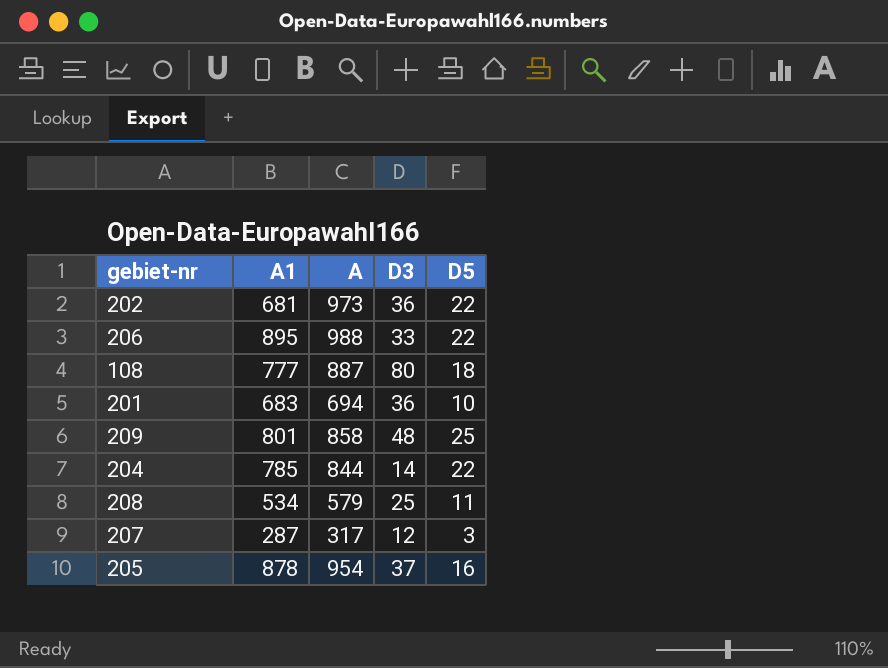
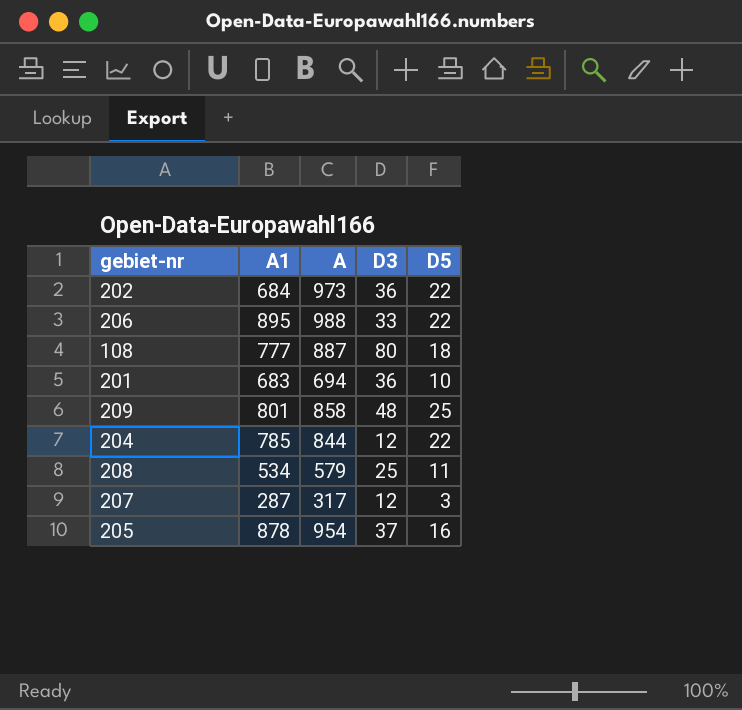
202 | A1: 681 -> 684
204 | D3: 14 -> 12

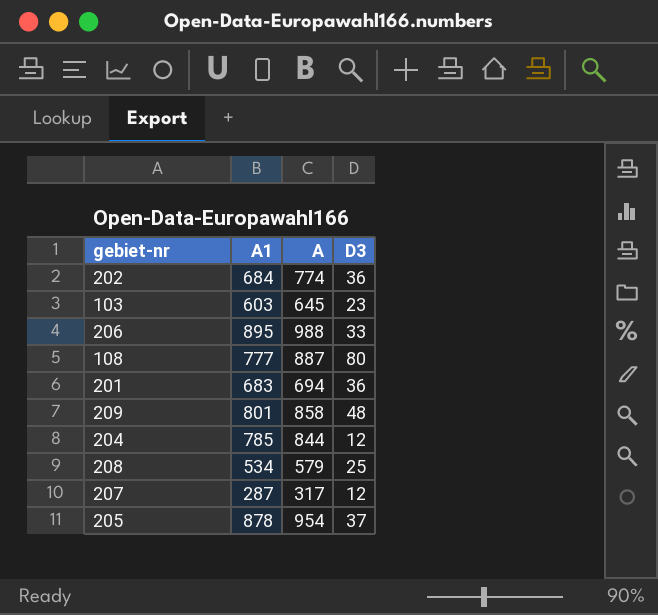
column D5 | position: 5 -> none
202 | A: 973 -> 774
row 103: none -> 603 | 645 | 23

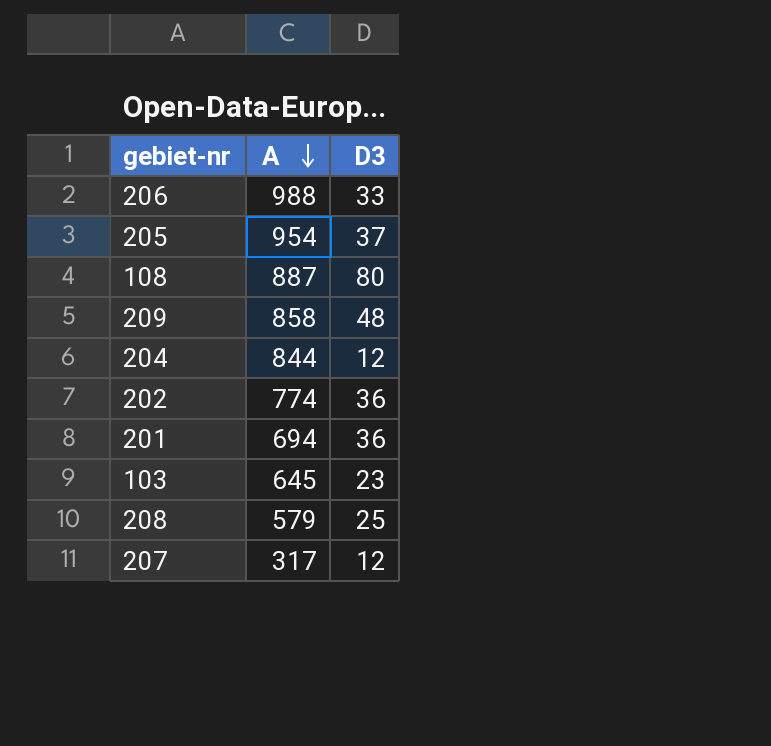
row order: none -> A descending
column A1 | position: 2 -> none

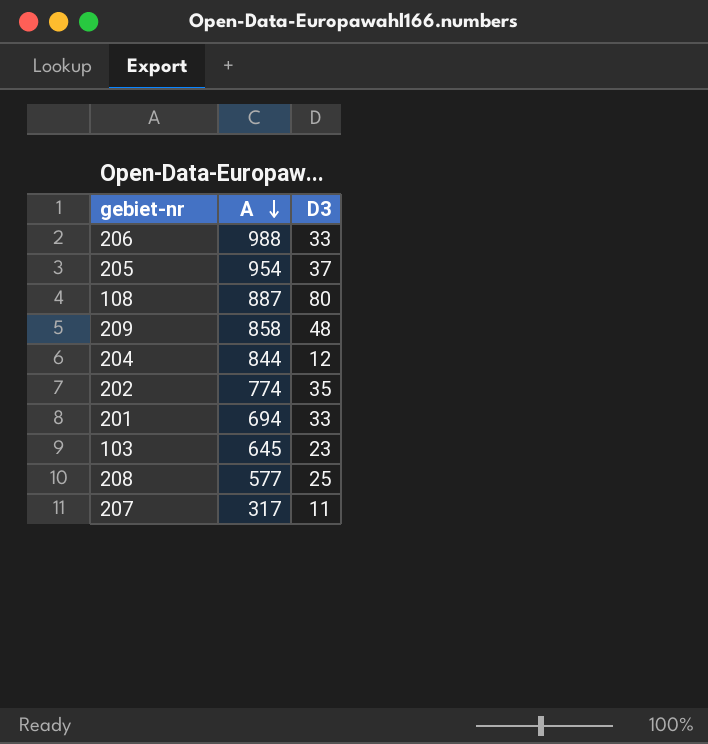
202 | D3: 36 -> 35
201 | D3: 36 -> 33
208 | A: 579 -> 577
207 | D3: 12 -> 11

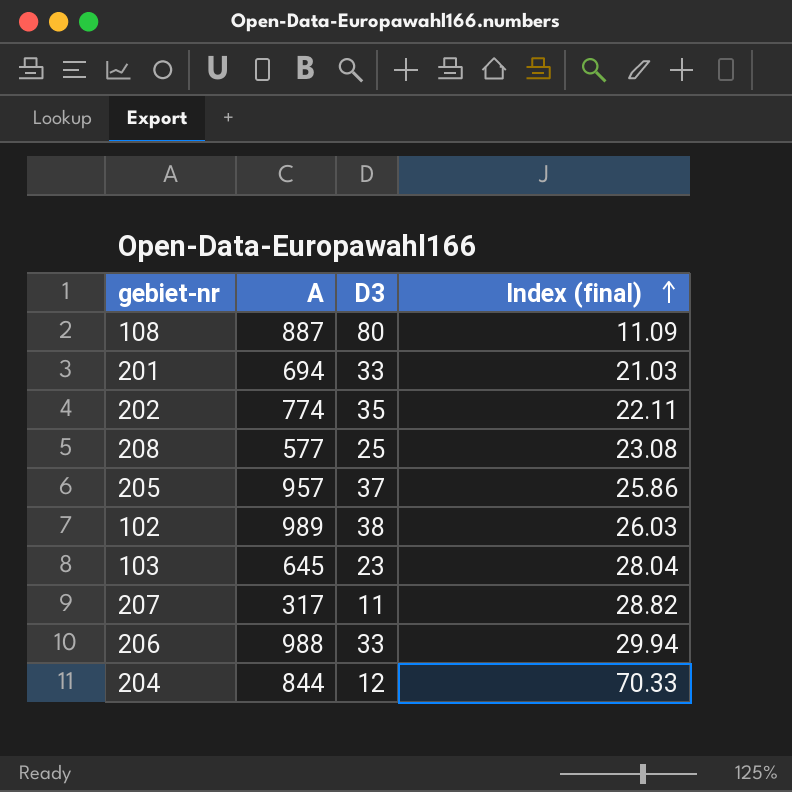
row order: A descending -> Index (final) ascending
column Index (final) | formula: none -> [A] / [D3]
row 209: 858 | 48 -> none
205 | A: 954 -> 957
row 102: none -> 989 | 38 | 26.03

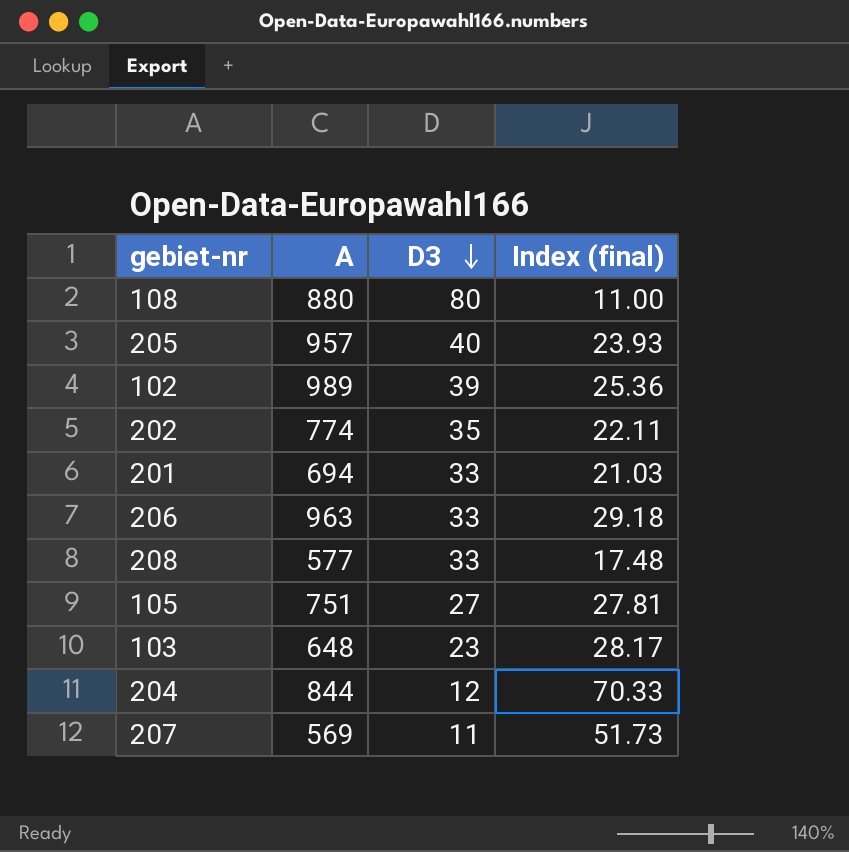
row order: Index (final) ascending -> D3 descending
108 | A: 887 -> 880
108 | Index (final): 11.09 -> 11.00
205 | D3: 37 -> 40
205 | Index (final): 25.86 -> 23.93
102 | D3: 38 -> 39
102 | Index (final): 26.03 -> 25.36
206 | A: 988 -> 963
206 | Index (final): 29.94 -> 29.18
208 | D3: 25 -> 33
208 | Index (final): 23.08 -> 17.48
row 105: none -> 751 | 27 | 27.81
103 | A: 645 -> 648
103 | Index (final): 28.04 -> 28.17
207 | A: 317 -> 569
207 | Index (final): 28.82 -> 51.73

